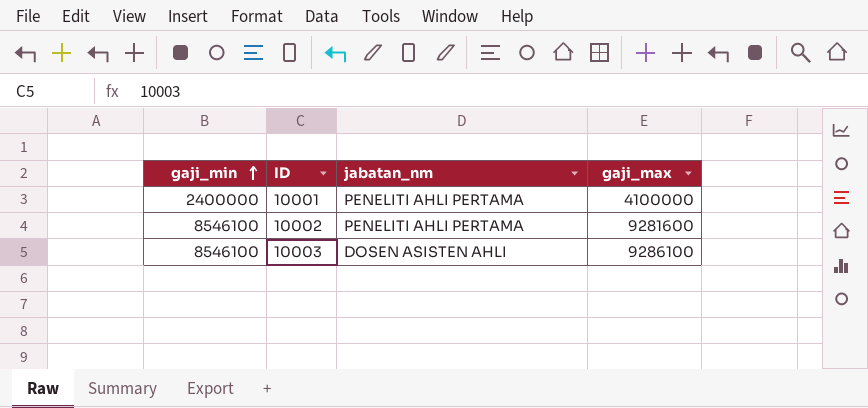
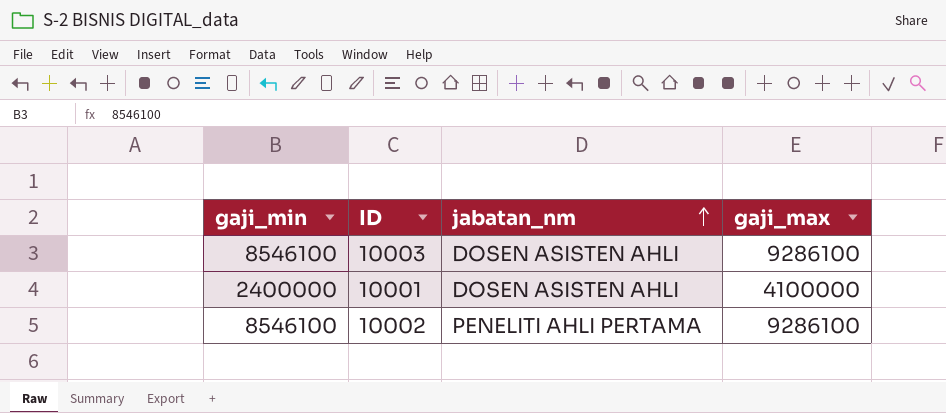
row order: gaji_min ascending -> jabatan_nm ascending
10001 | jabatan_nm: PENELITI AHLI PERTAMA -> DOSEN ASISTEN AHLI
10002 | gaji_max: 9281600 -> 9286100

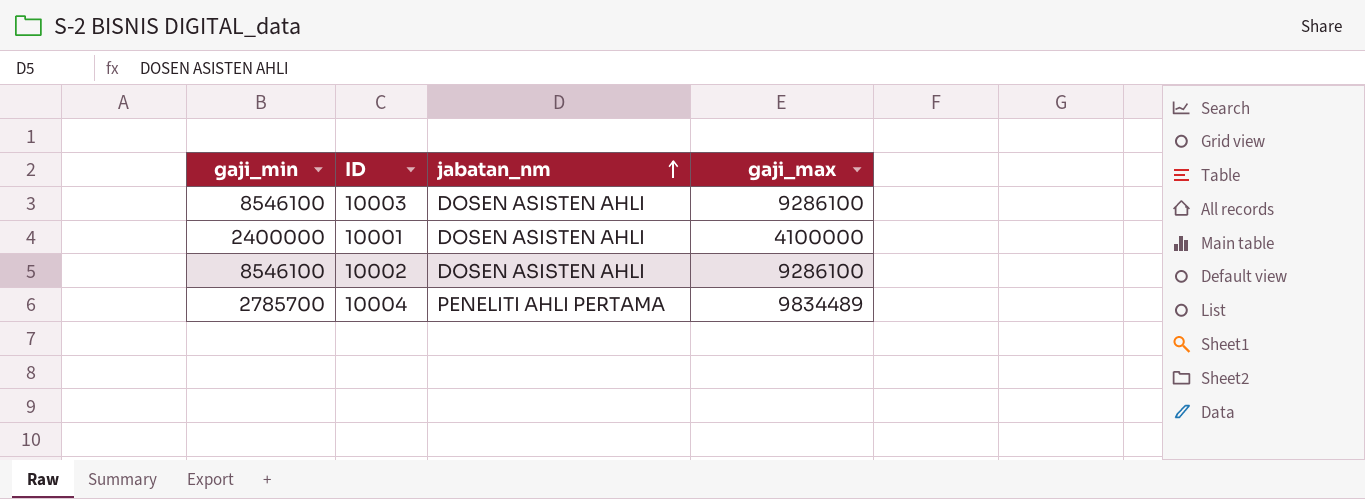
10002 | jabatan_nm: PENELITI AHLI PERTAMA -> DOSEN ASISTEN AHLI
row 10004: none -> 2785700 | PENELITI AHLI PERTAMA | 9834489

